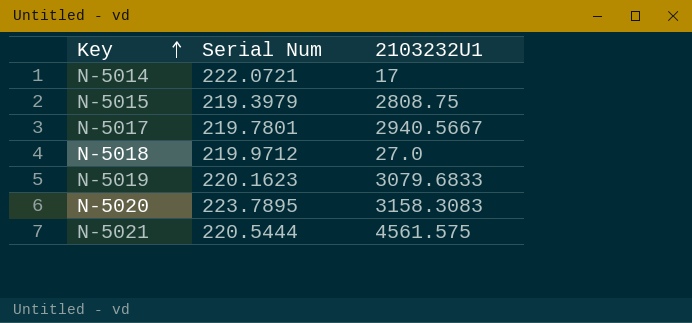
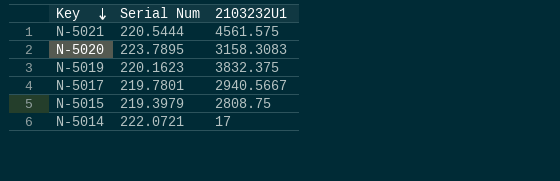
row order: Key ascending -> Key descending
row N-5018: 219.9712 | 27.0 -> none
N-5019 | 2103232U1: 3079.6833 -> 3832.375

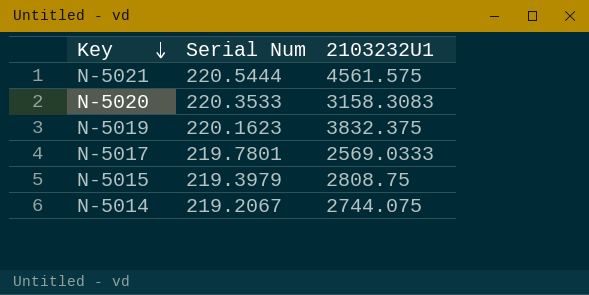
N-5020 | Serial Num: 223.7895 -> 220.3533
N-5017 | 2103232U1: 2940.5667 -> 2569.0333
N-5014 | Serial Num: 222.0721 -> 219.2067
N-5014 | 2103232U1: 17 -> 2744.075

